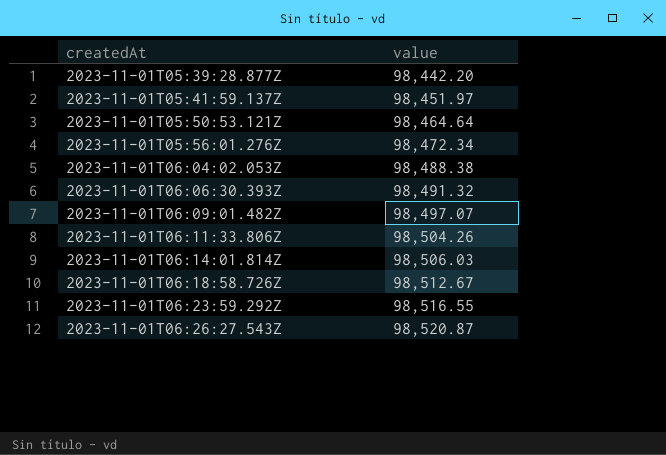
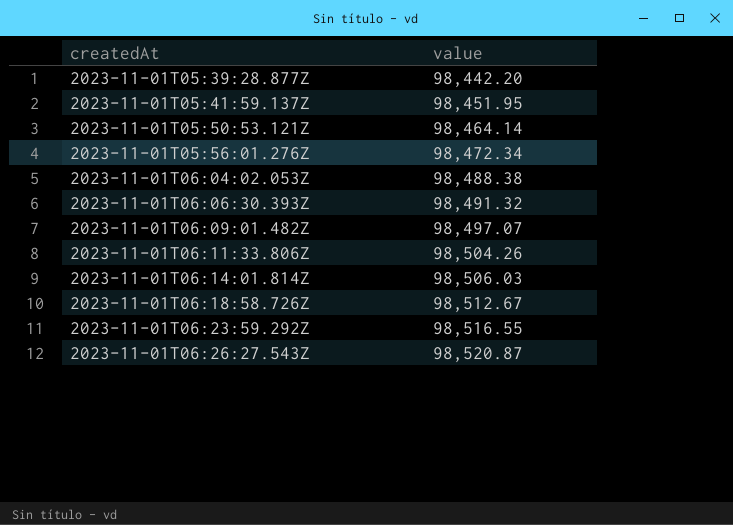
2023-11-01T05:41:59.137Z | value: 98,451.97 -> 98,451.95
2023-11-01T05:50:53.121Z | value: 98,464.64 -> 98,464.14

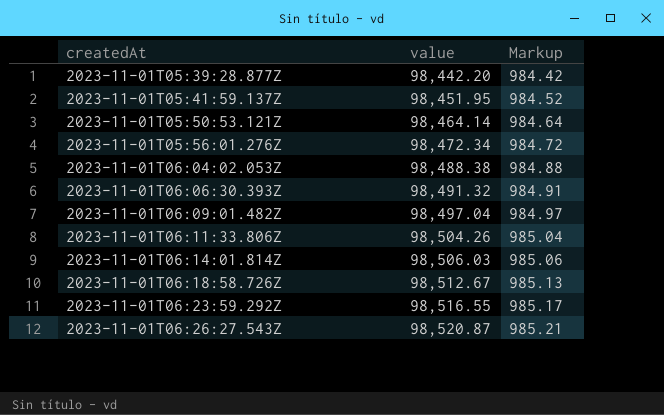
column Markup | formula: none -> [value] * 0.01
2023-11-01T06:09:01.482Z | value: 98,497.07 -> 98,497.04

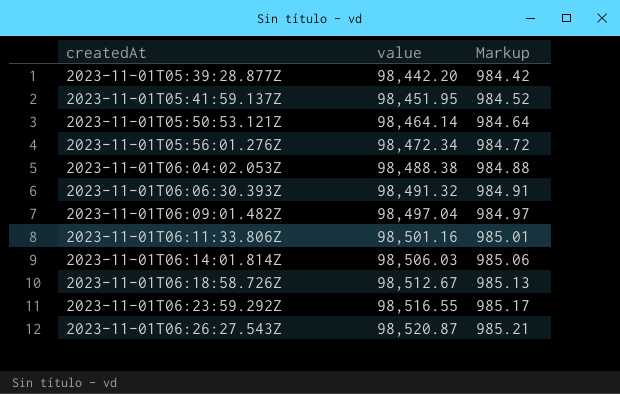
2023-11-01T06:11:33.806Z | value: 98,504.26 -> 98,501.16
2023-11-01T06:11:33.806Z | Markup: 985.04 -> 985.01

